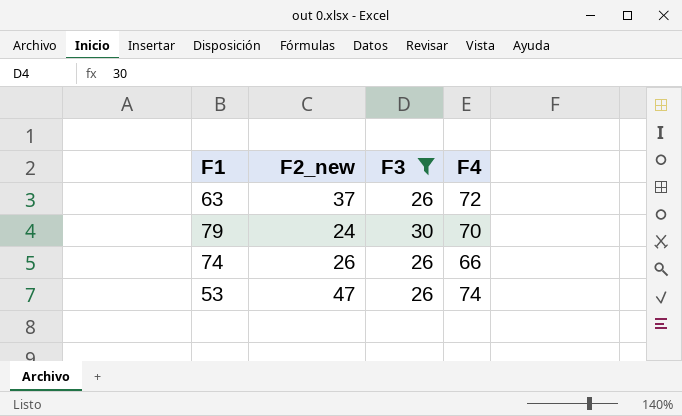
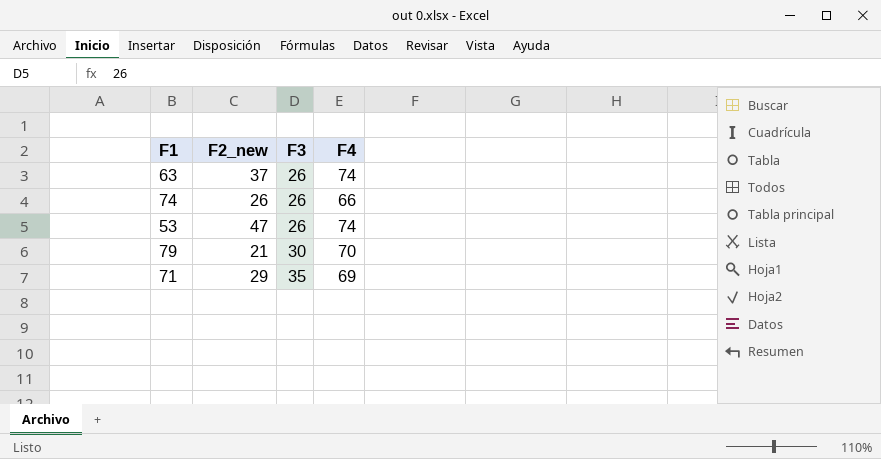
filter: F3 != 35 -> none
row order: none -> F3 ascending
63 | F4: 72 -> 74
79 | F2_new: 24 -> 21

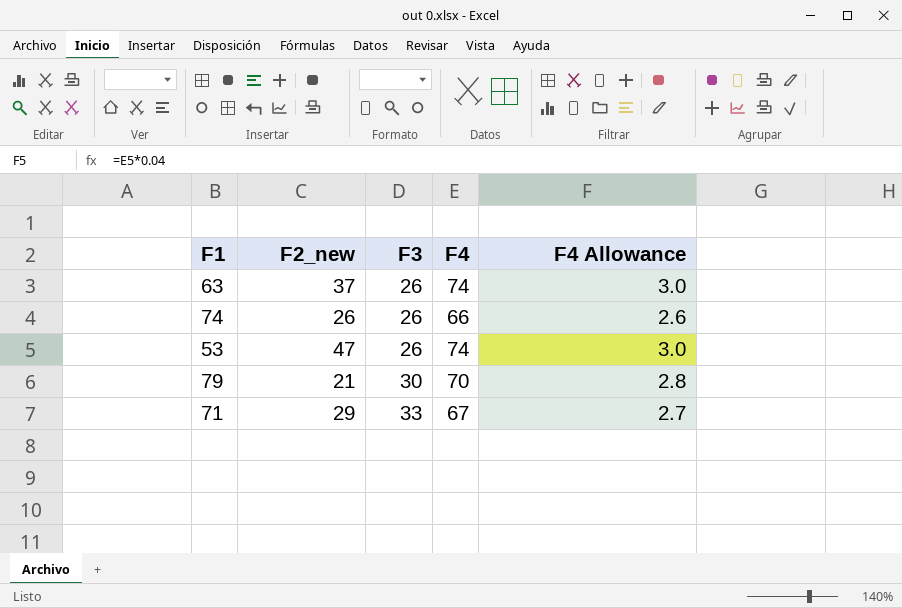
column F4 Allowance | formula: none -> [F4] * 0.04
71 | F3: 35 -> 33
71 | F4: 69 -> 67

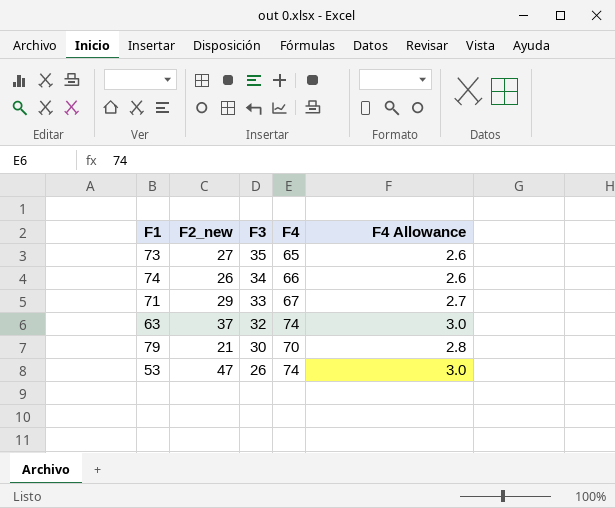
row order: F3 ascending -> F3 descending
row 73: none -> 27 | 35 | 65 | 2.6
74 | F3: 26 -> 34
63 | F3: 26 -> 32

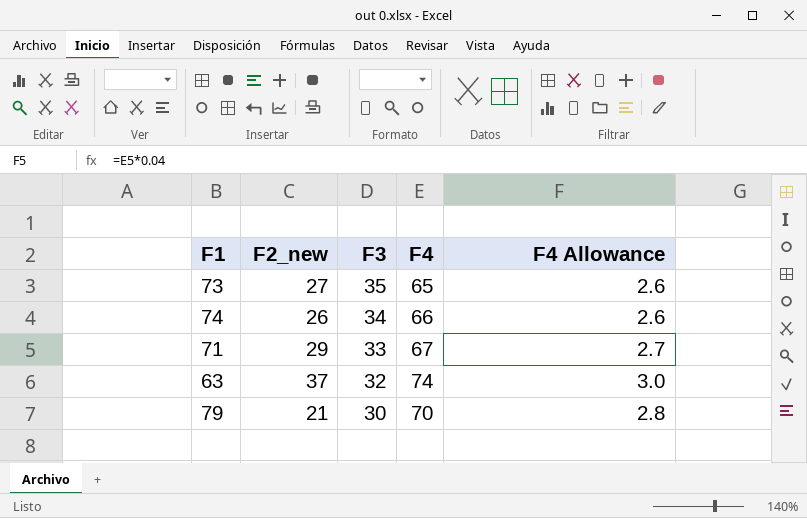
row 53: 47 | 26 | 74 | 3.0 -> none

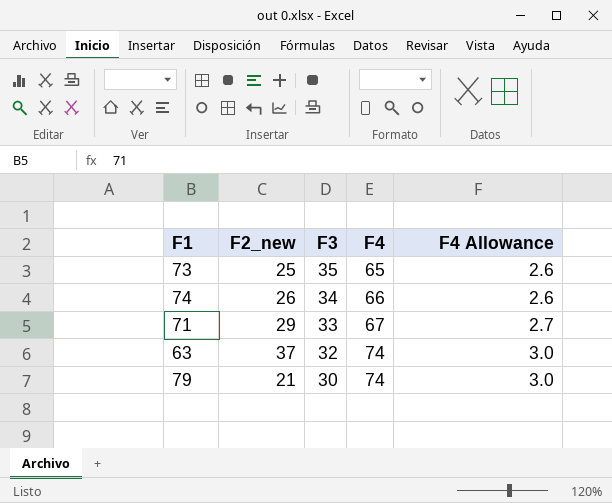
73 | F2_new: 27 -> 25
79 | F4: 70 -> 74
79 | F4 Allowance: 2.8 -> 3.0

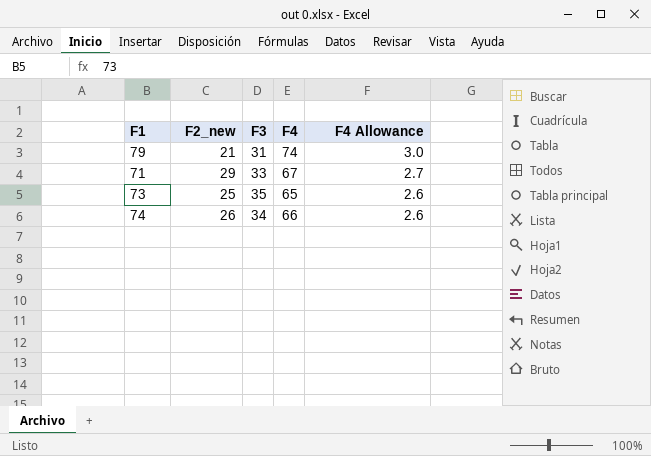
row order: F3 descending -> F4 Allowance descending
row 63: 37 | 32 | 74 | 3.0 -> none
79 | F3: 30 -> 31

